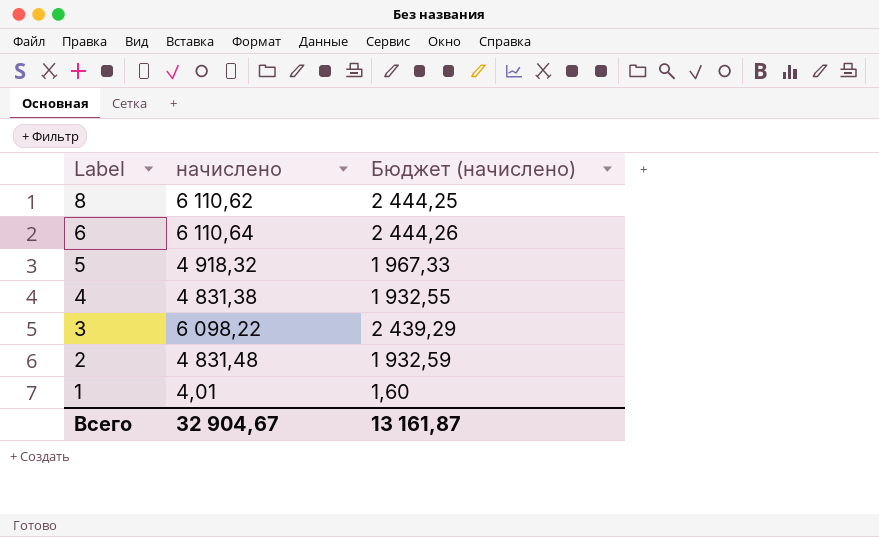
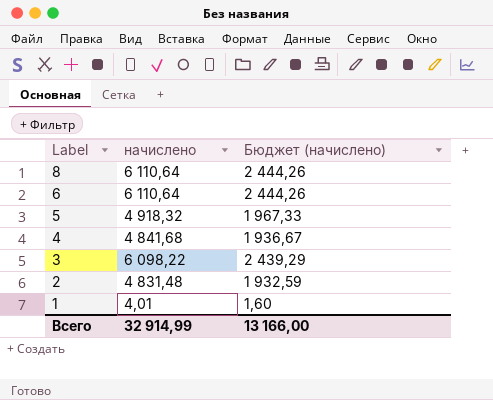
8 | начислено: 6 110,62 -> 6 110,64
8 | Бюджет (начислено): 2 444,25 -> 2 444,26
4 | начислено: 4 831,38 -> 4 841,68
4 | Бюджет (начислено): 1 932,55 -> 1 936,67
Всего | начислено: 32 904,67 -> 32 914,99
Всего | Бюджет (начислено): 13 161,87 -> 13 166,00

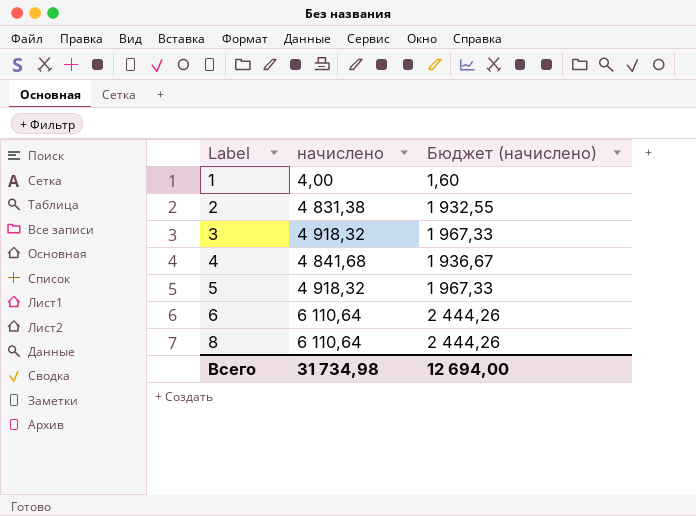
row order: Label descending -> Label ascending
1 | начислено: 4,01 -> 4,00
2 | начислено: 4 831,48 -> 4 831,38
2 | Бюджет (начислено): 1 932,59 -> 1 932,55
3 | начислено: 6 098,22 -> 4 918,32
3 | Бюджет (начислено): 2 439,29 -> 1 967,33
Всего | начислено: 32 914,99 -> 31 734,98
Всего | Бюджет (начислено): 13 166,00 -> 12 694,00

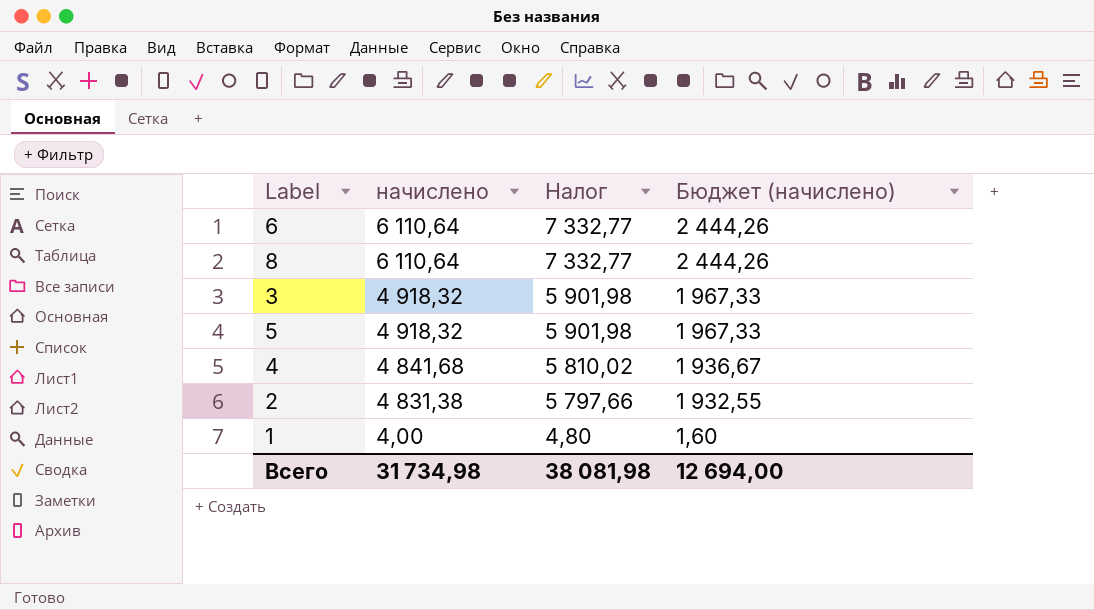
row order: Label ascending -> начислено descending
column Налог | formula: none -> [начислено] * 1,2

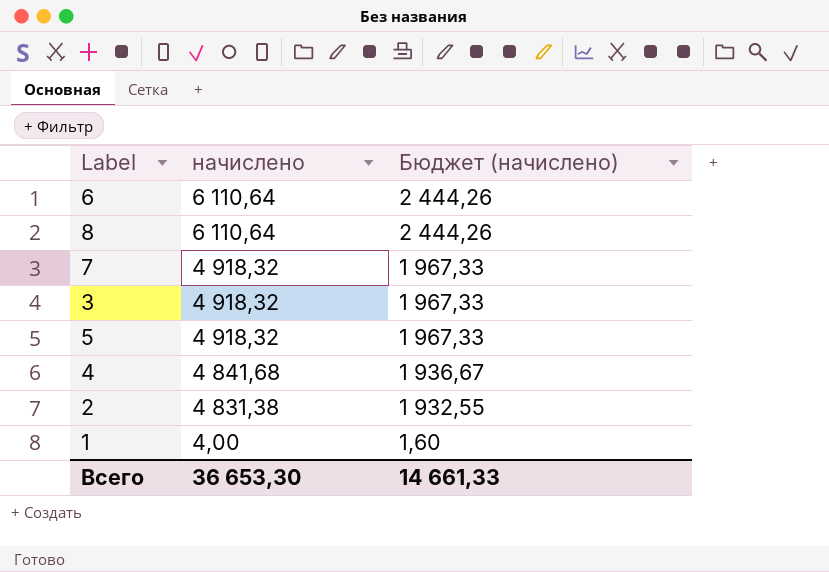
column Налог | formula: [начислено] * 1,2 -> none
row 7: none -> 4 918,32 | 1 967,33
Всего | начислено: 31 734,98 -> 36 653,30
Всего | Бюджет (начислено): 12 694,00 -> 14 661,33

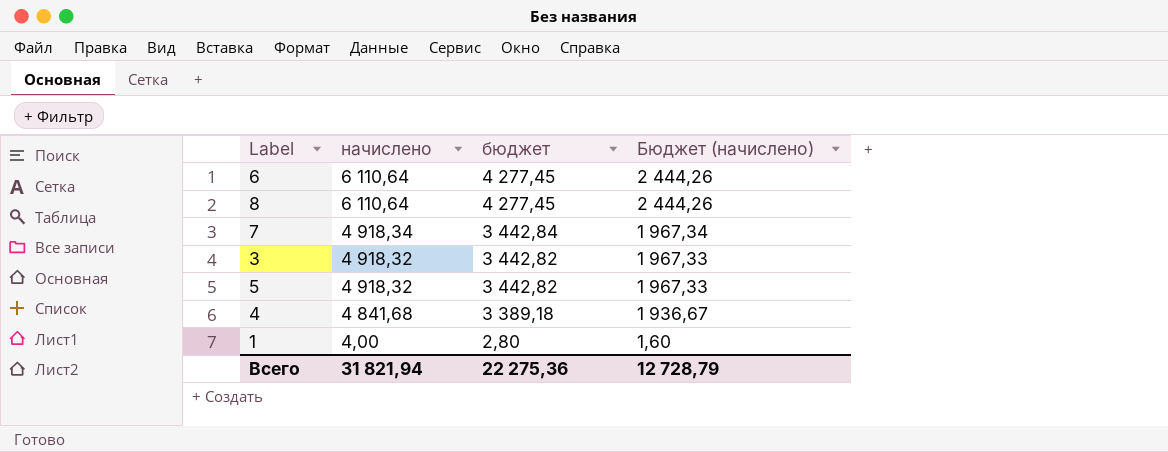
column бюджет | formula: none -> [начислено] * 0,7
row 2: 4 831,38 | 1 932,55 -> none
7 | начислено: 4 918,32 -> 4 918,34
7 | Бюджет (начислено): 1 967,33 -> 1 967,34
Всего | начислено: 36 653,30 -> 31 821,94
Всего | Бюджет (начислено): 14 661,33 -> 12 728,79

